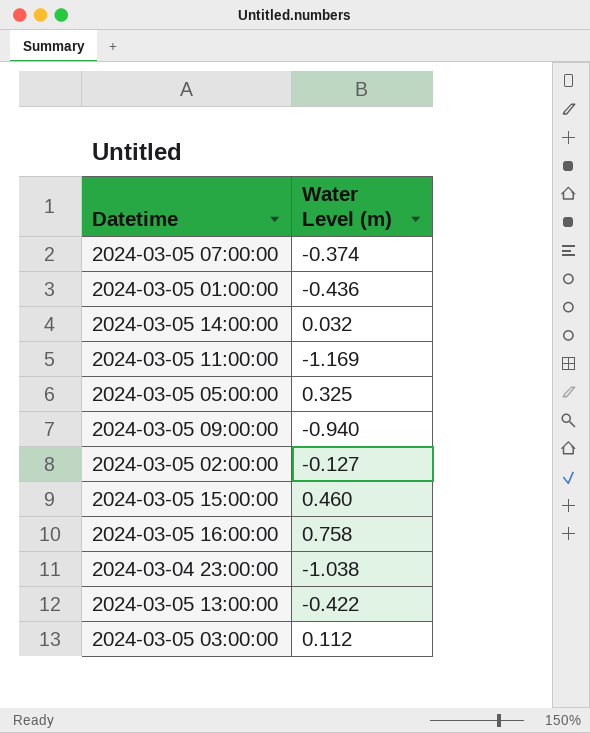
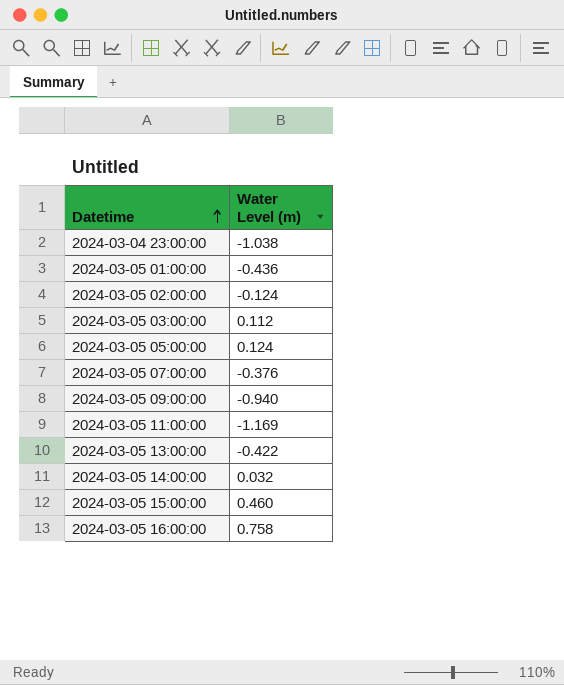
row order: none -> Datetime ascending
2024-03-05 02:00:00 | Water Level (m): -0.127 -> -0.124
2024-03-05 05:00:00 | Water Level (m): 0.325 -> 0.124
2024-03-05 07:00:00 | Water Level (m): -0.374 -> -0.376

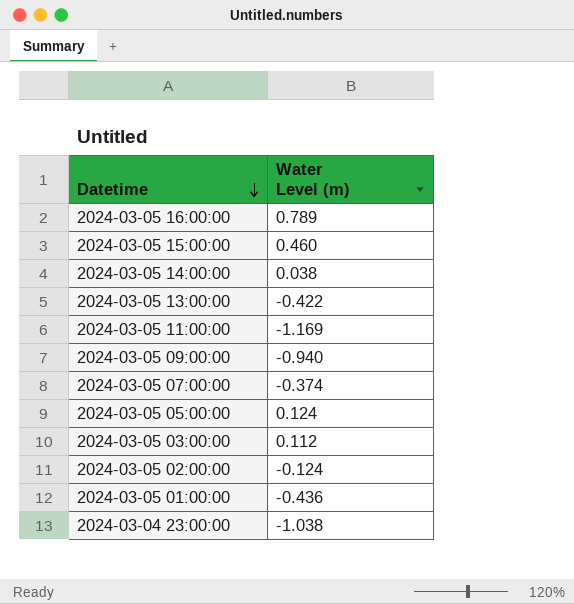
row order: Datetime ascending -> Datetime descending
2024-03-05 16:00:00 | Water Level (m): 0.758 -> 0.789
2024-03-05 14:00:00 | Water Level (m): 0.032 -> 0.038
2024-03-05 07:00:00 | Water Level (m): -0.376 -> -0.374

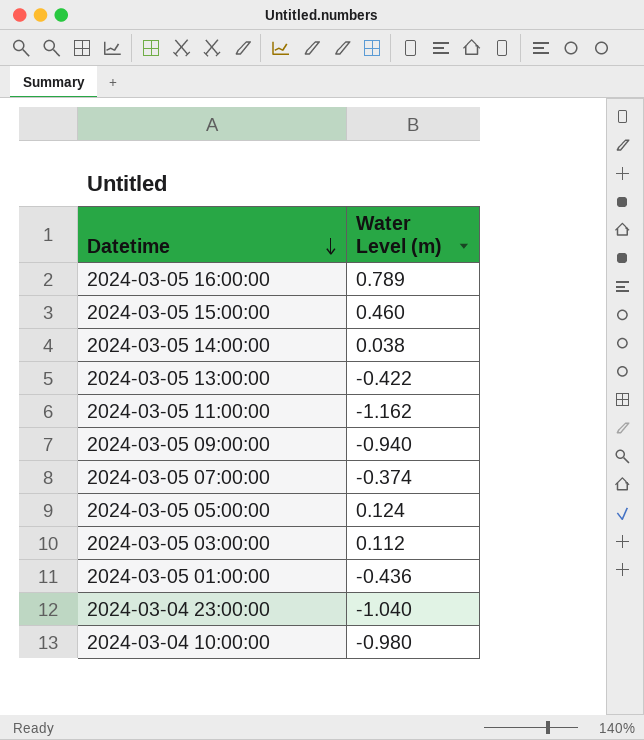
row 2024-03-05 02:00:00: -0.124 -> none
2024-03-05 11:00:00 | Water Level (m): -1.169 -> -1.162
2024-03-04 23:00:00 | Water Level (m): -1.038 -> -1.040
row 2024-03-04 10:00:00: none -> -0.980

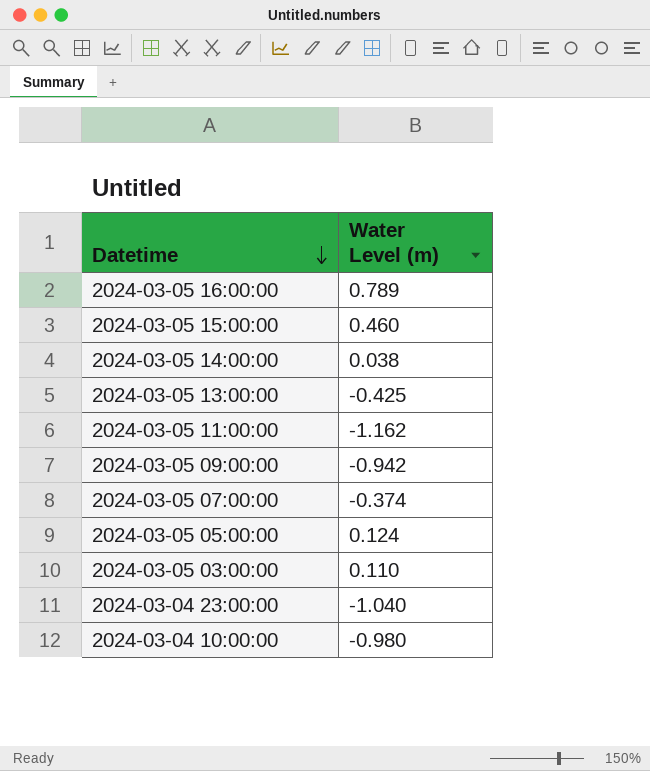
row 2024-03-05 01:00:00: -0.436 -> none
2024-03-05 13:00:00 | Water Level (m): -0.422 -> -0.425
2024-03-05 09:00:00 | Water Level (m): -0.940 -> -0.942
2024-03-05 03:00:00 | Water Level (m): 0.112 -> 0.110

